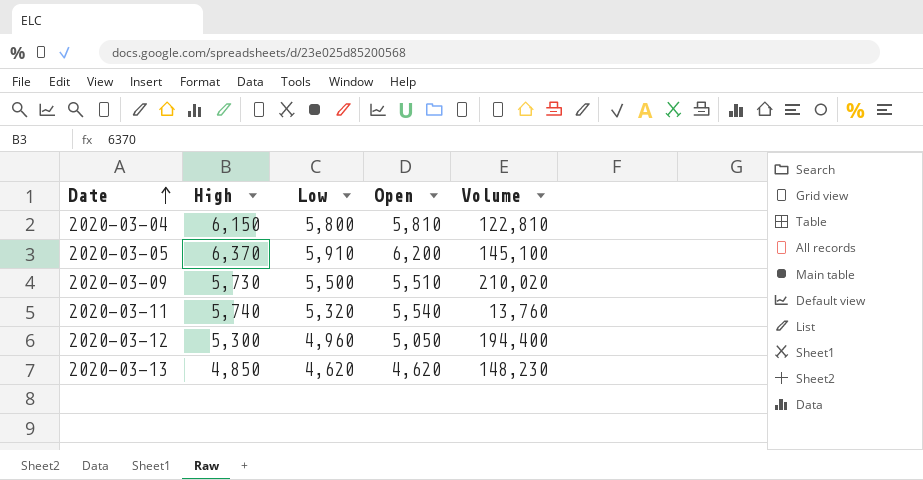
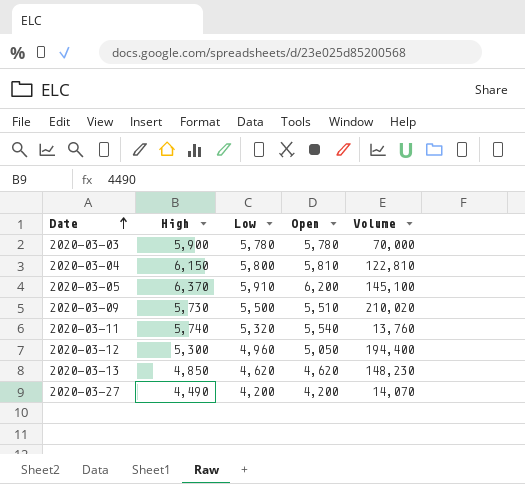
row 2020-03-03: none -> 5,900 | 5,780 | 5,780 | 70,000
row 2020-03-27: none -> 4,490 | 4,200 | 4,200 | 14,070

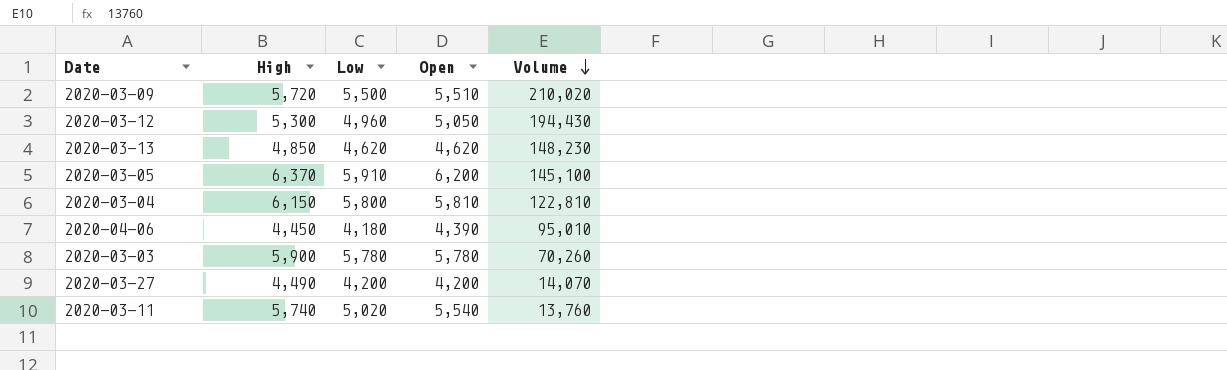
row order: Date ascending -> Volume descending
2020-03-09 | High: 5,730 -> 5,720
2020-03-12 | Volume: 194,400 -> 194,430
row 2020-04-06: none -> 4,450 | 4,180 | 4,390 | 95,010
2020-03-03 | Volume: 70,000 -> 70,260
2020-03-11 | Low: 5,320 -> 5,020

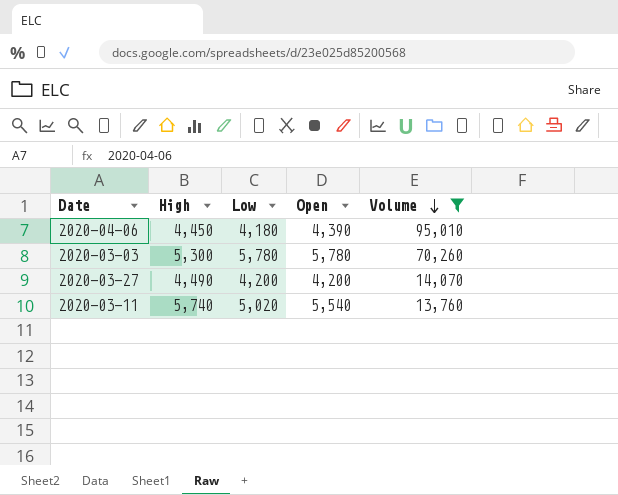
filter: none -> Volume <= 95,010
2020-03-03 | High: 5,900 -> 5,300

